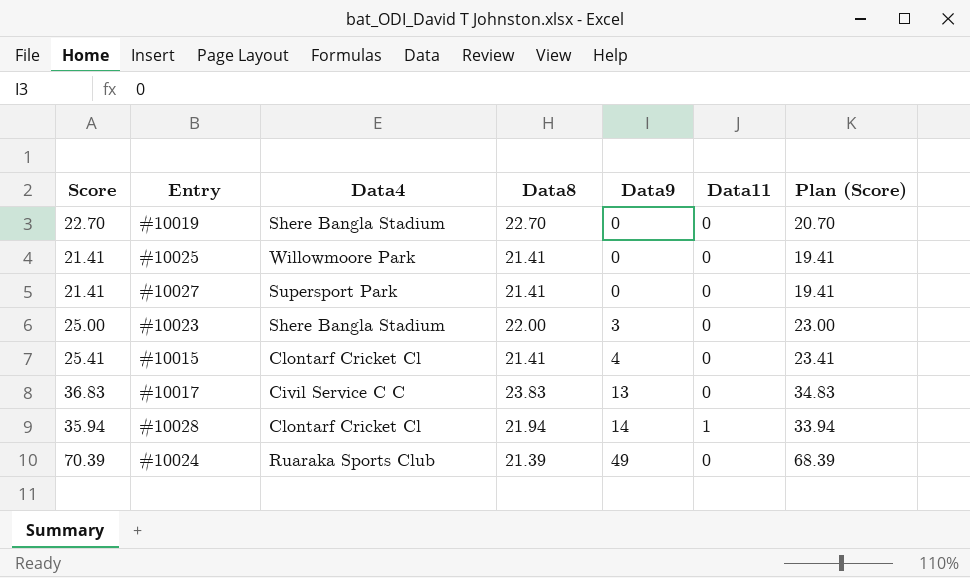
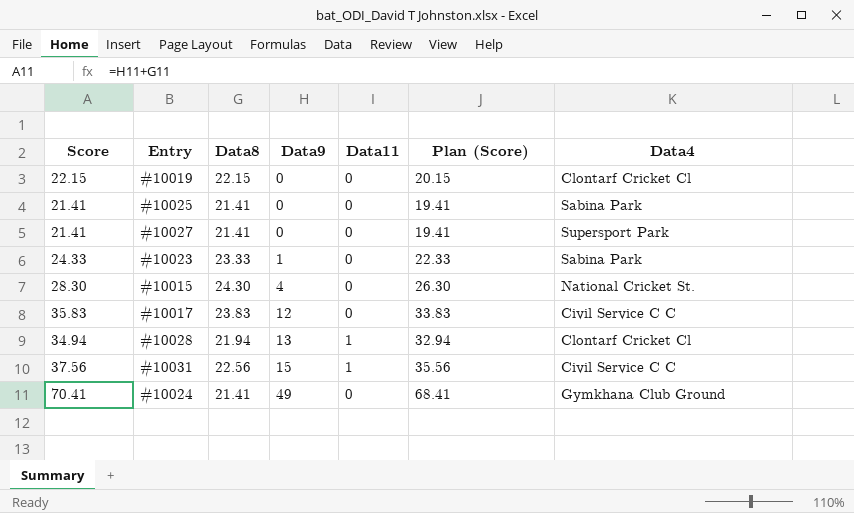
column Data4 | position: 3 -> 7
#10019 | Score: 22.70 -> 22.15
#10019 | Data8: 22.70 -> 22.15
#10019 | Plan (Score): 20.70 -> 20.15
#10019 | Data4: Shere Bangla Stadium -> Clontarf Cricket Cl
#10025 | Data4: Willowmoore Park -> Sabina Park
#10023 | Score: 25.00 -> 24.33
#10023 | Data8: 22.00 -> 23.33
#10023 | Data9: 3 -> 1
#10023 | Plan (Score): 23.00 -> 22.33
#10023 | Data4: Shere Bangla Stadium -> Sabina Park
#10015 | Score: 25.41 -> 28.30
#10015 | Data8: 21.41 -> 24.30
#10015 | Plan (Score): 23.41 -> 26.30
#10015 | Data4: Clontarf Cricket Cl -> National Cricket St.
#10017 | Score: 36.83 -> 35.83
#10017 | Data9: 13 -> 12
#10017 | Plan (Score): 34.83 -> 33.83
#10028 | Score: 35.94 -> 34.94
#10028 | Data9: 14 -> 13
#10028 | Plan (Score): 33.94 -> 32.94
row #10031: none -> 37.56 | 22.56 | 15 | 1 | 35.56 | Civil Service C C
#10024 | Score: 70.39 -> 70.41
#10024 | Data8: 21.39 -> 21.41
#10024 | Plan (Score): 68.39 -> 68.41
#10024 | Data4: Ruaraka Sports Club -> Gymkhana Club Ground

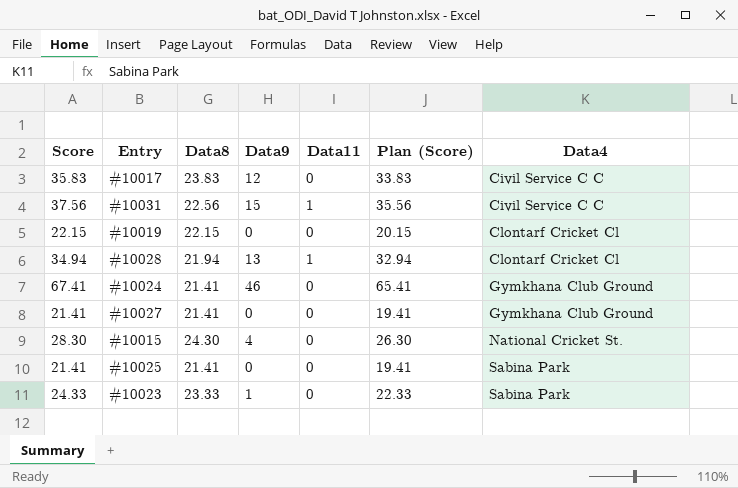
row order: Data9 ascending -> Data4 ascending
#10024 | Score: 70.41 -> 67.41
#10024 | Data9: 49 -> 46
#10024 | Plan (Score): 68.41 -> 65.41
#10027 | Data4: Supersport Park -> Gymkhana Club Ground

